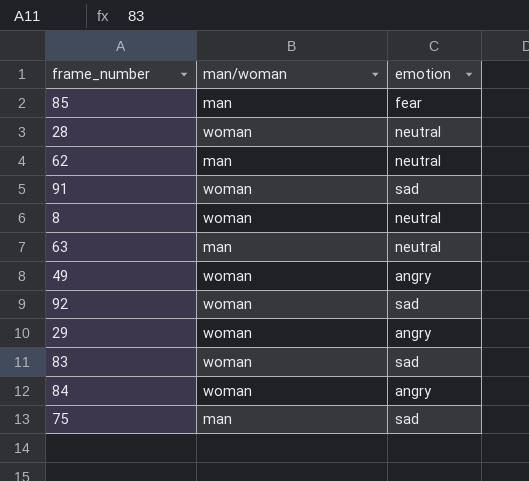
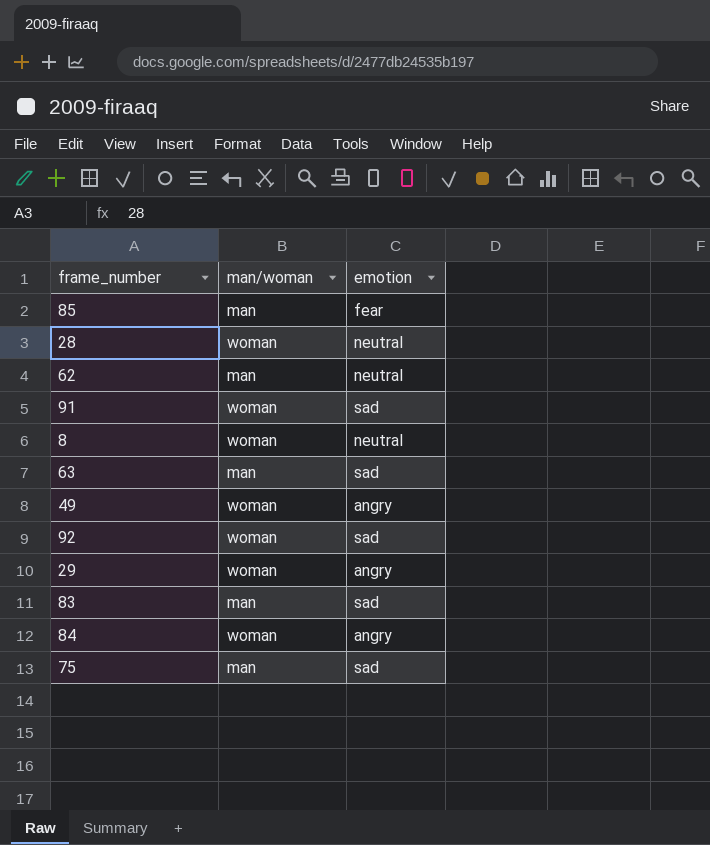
63 | emotion: neutral -> sad
83 | man/woman: woman -> man

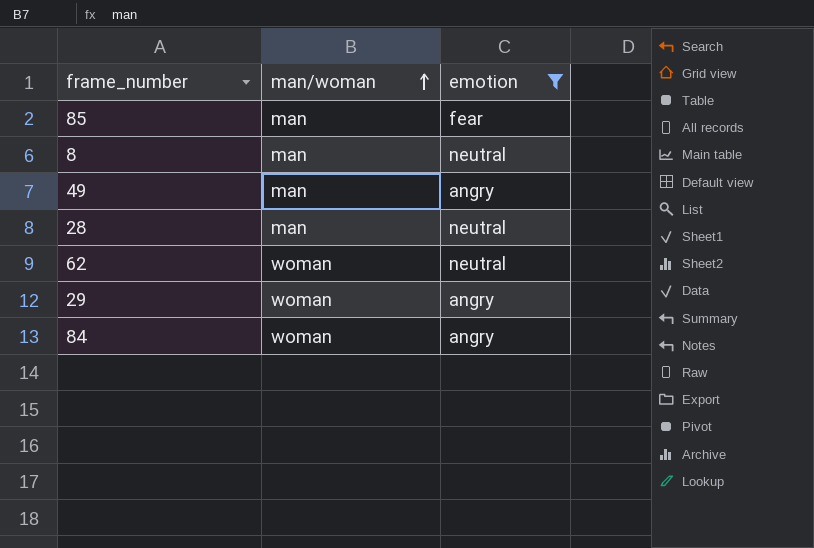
filter: none -> emotion != sad
row order: none -> man/woman ascending
8 | man/woman: woman -> man
49 | man/woman: woman -> man
28 | man/woman: woman -> man
62 | man/woman: man -> woman

